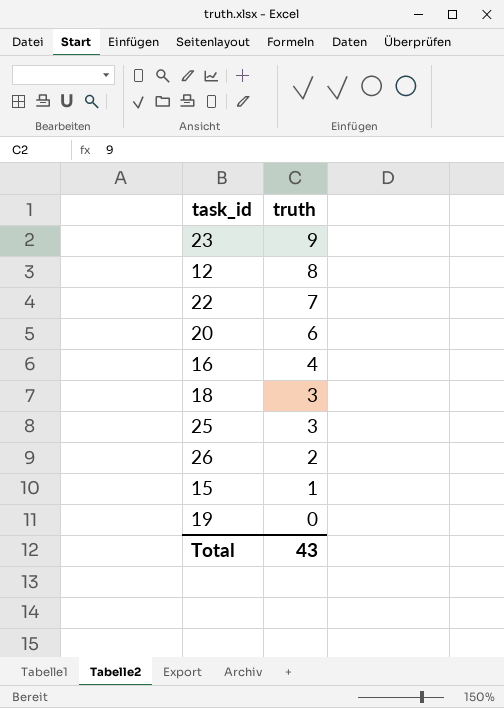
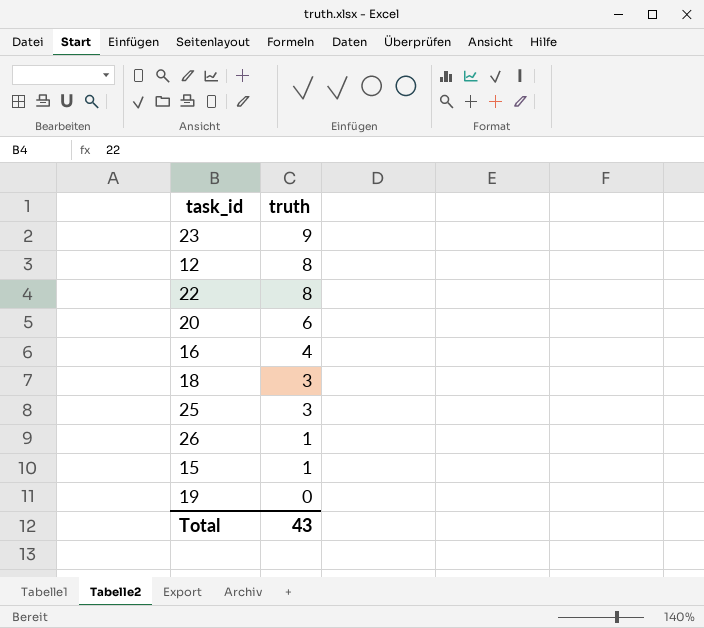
22 | truth: 7 -> 8
26 | truth: 2 -> 1

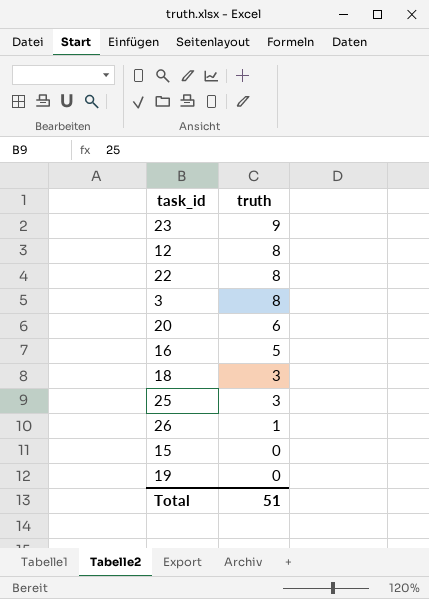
row 3: none -> 8
16 | truth: 4 -> 5
15 | truth: 1 -> 0
Total | truth: 43 -> 51

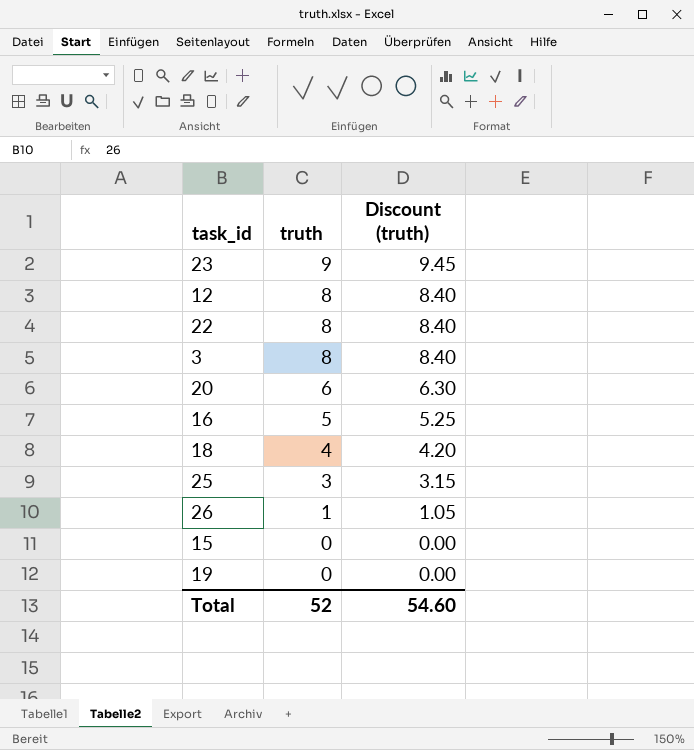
column Discount (truth) | formula: none -> [truth] * 1.05
18 | truth: 3 -> 4
Total | truth: 51 -> 52

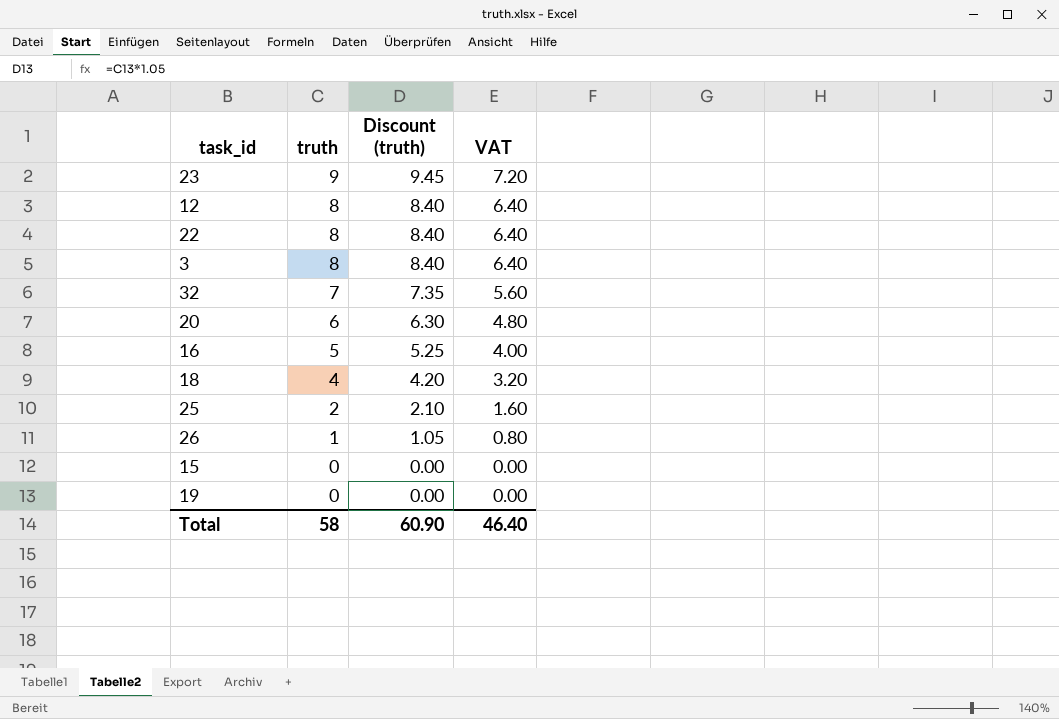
column VAT | formula: none -> [truth] * 0.8
row 32: none -> 7 | 7.35 | 5.60
25 | truth: 3 -> 2
25 | Discount (truth): 3.15 -> 2.10
Total | truth: 52 -> 58
Total | Discount (truth): 54.60 -> 60.90

